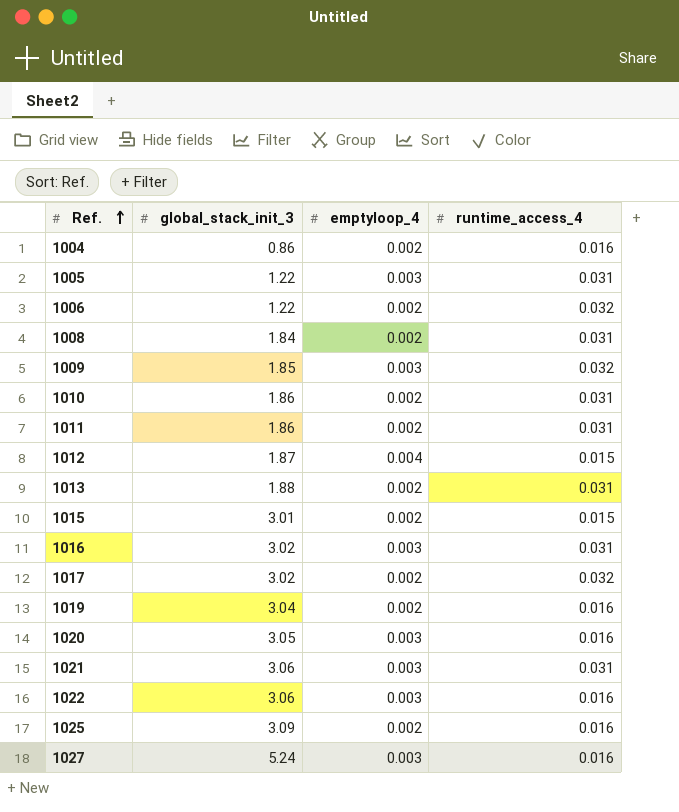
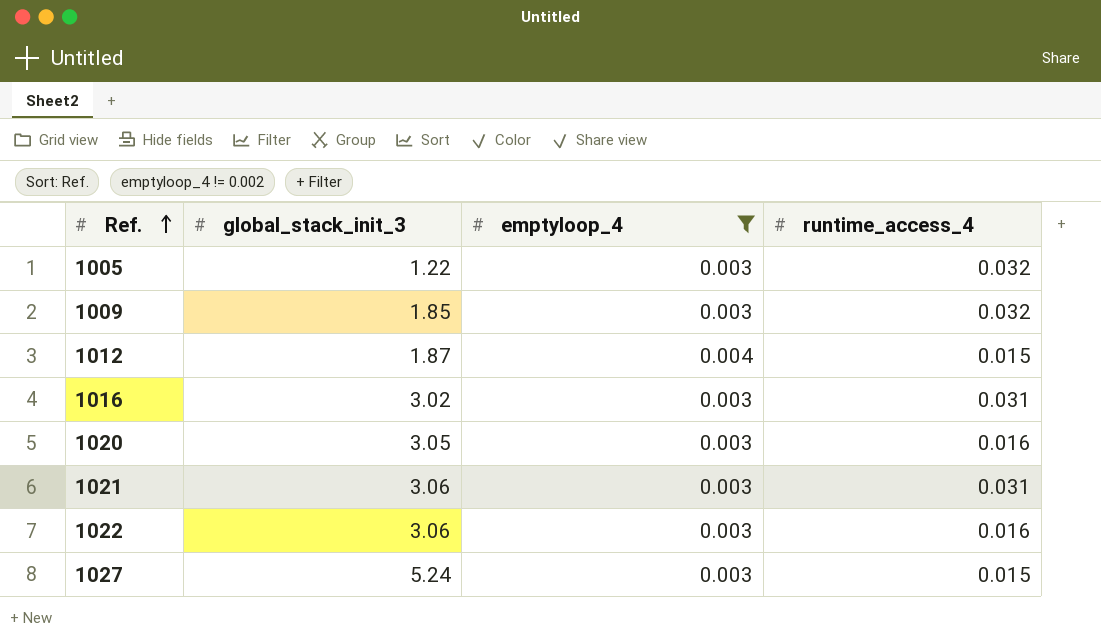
filter: none -> emptyloop_4 != 0.002
1005 | runtime_access_4: 0.031 -> 0.032
1027 | runtime_access_4: 0.016 -> 0.015

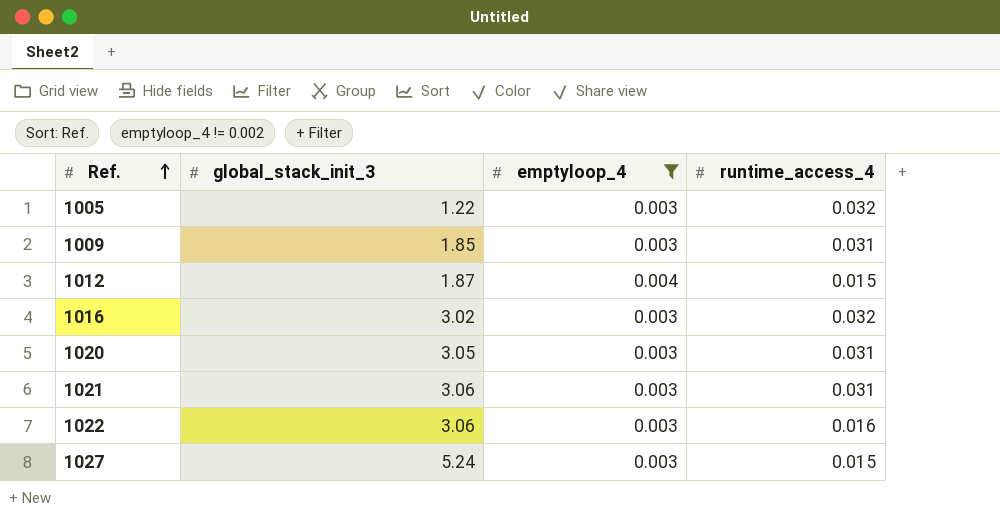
1009 | runtime_access_4: 0.032 -> 0.031
1016 | runtime_access_4: 0.031 -> 0.032
1020 | runtime_access_4: 0.016 -> 0.031

